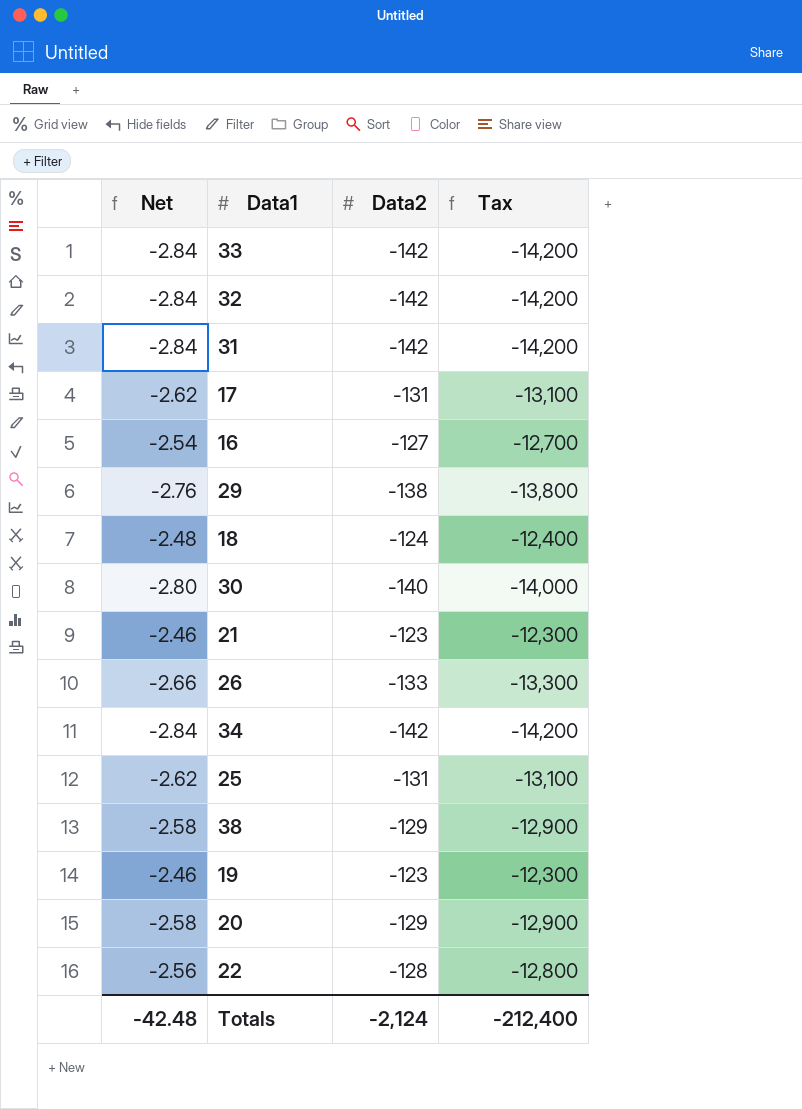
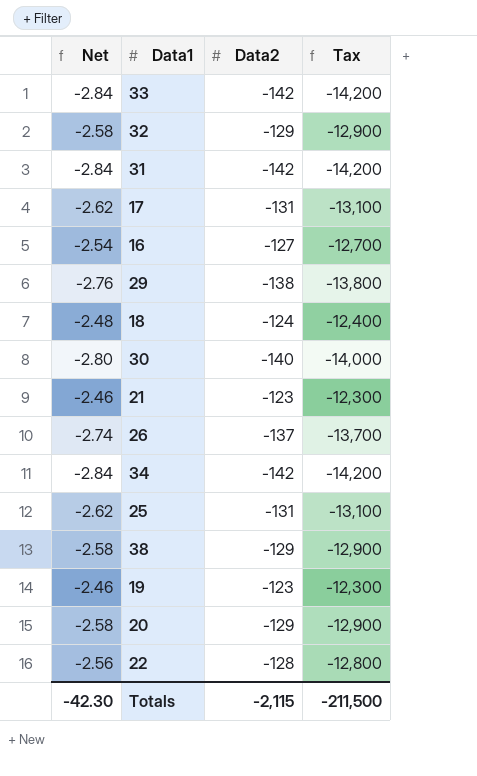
32 | Net: -2.84 -> -2.58
32 | Data2: -142 -> -129
32 | Tax: -14,200 -> -12,900
26 | Net: -2.66 -> -2.74
26 | Data2: -133 -> -137
26 | Tax: -13,300 -> -13,700
Totals | Net: -42.48 -> -42.30
Totals | Data2: -2,124 -> -2,115
Totals | Tax: -212,400 -> -211,500

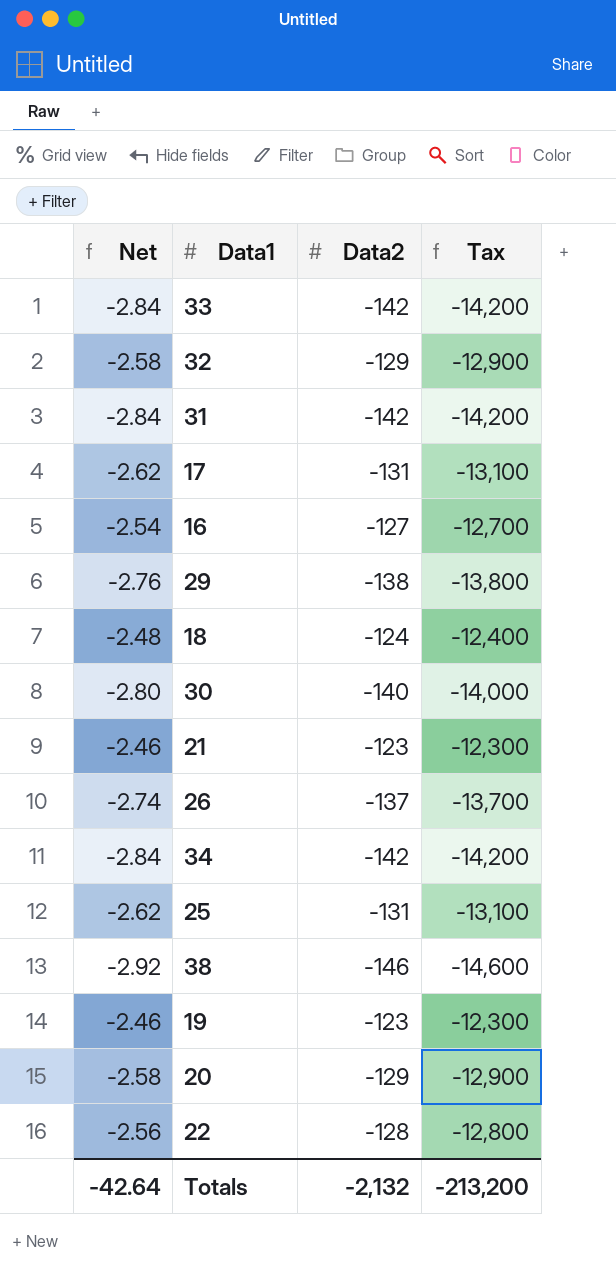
38 | Net: -2.58 -> -2.92
38 | Data2: -129 -> -146
38 | Tax: -12,900 -> -14,600
Totals | Net: -42.30 -> -42.64
Totals | Data2: -2,115 -> -2,132
Totals | Tax: -211,500 -> -213,200

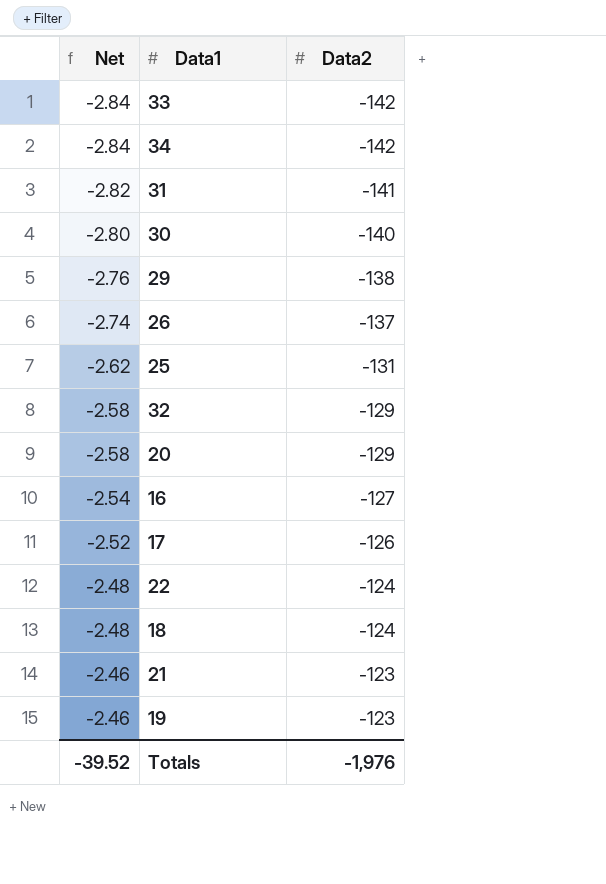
row order: none -> Net ascending
column Tax | formula: [Data2] * 100 -> none
row 38: -2.92 | -146 | -14,600 -> none
31 | Net: -2.84 -> -2.82
31 | Data2: -142 -> -141
17 | Net: -2.62 -> -2.52
17 | Data2: -131 -> -126
22 | Net: -2.56 -> -2.48
22 | Data2: -128 -> -124
Totals | Net: -42.64 -> -39.52
Totals | Data2: -2,132 -> -1,976

